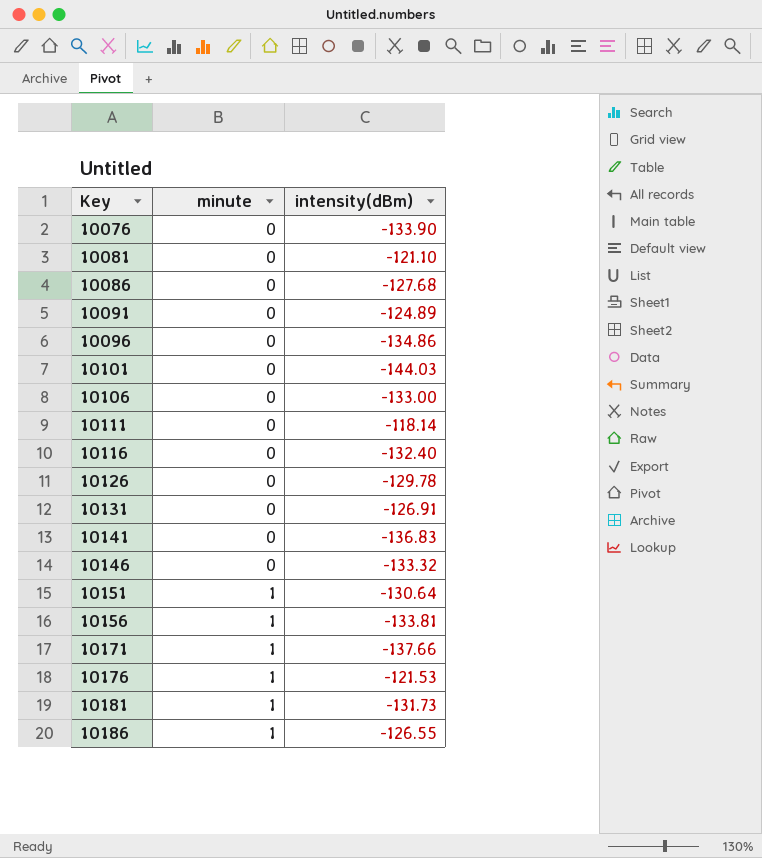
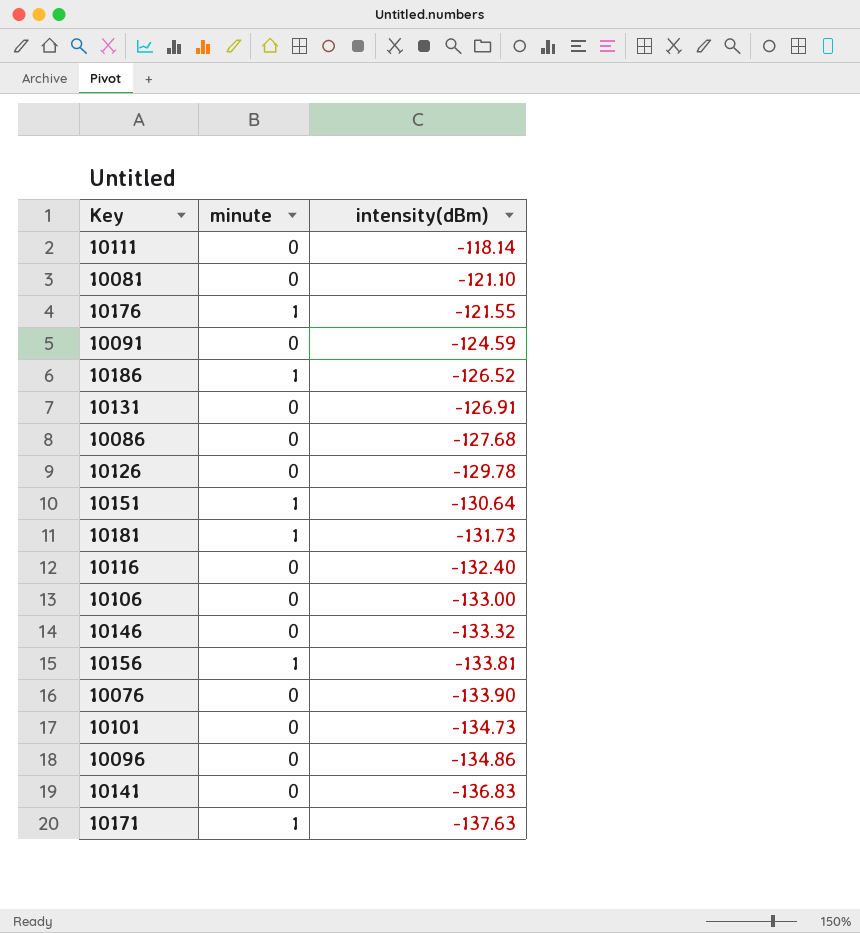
row order: Key ascending -> intensity(dBm) descending
10176 | intensity(dBm): -121.53 -> -121.55
10091 | intensity(dBm): -124.89 -> -124.59
10186 | intensity(dBm): -126.55 -> -126.52
10101 | intensity(dBm): -144.03 -> -134.73
10171 | intensity(dBm): -137.66 -> -137.63

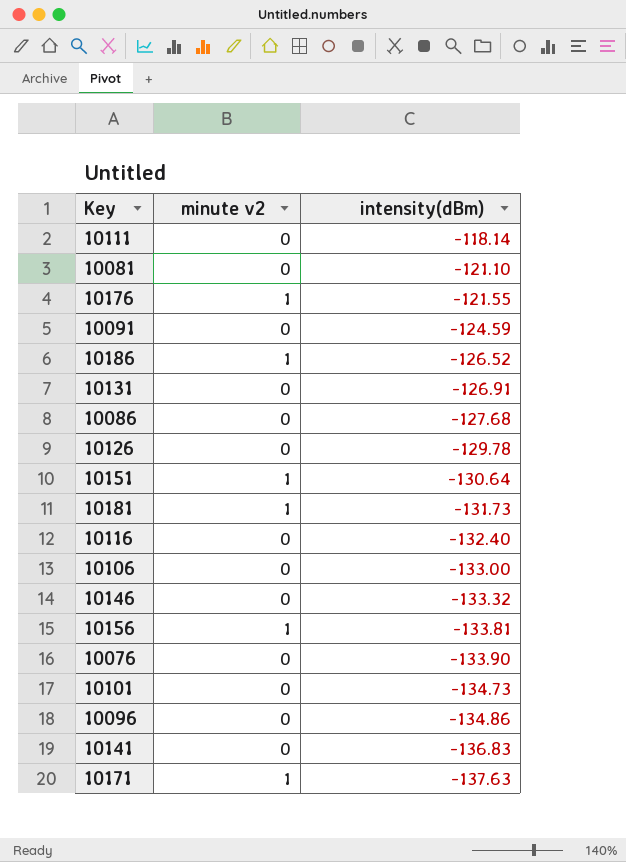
column name: minute -> minute v2

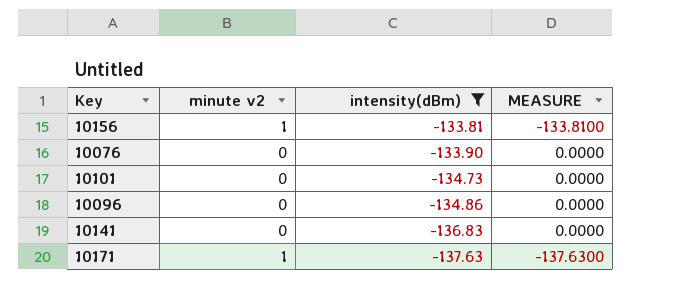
filter: none -> intensity(dBm) <= -133.81
column MEASURE | formula: none -> [minute v2] * [intensity(dBm)]

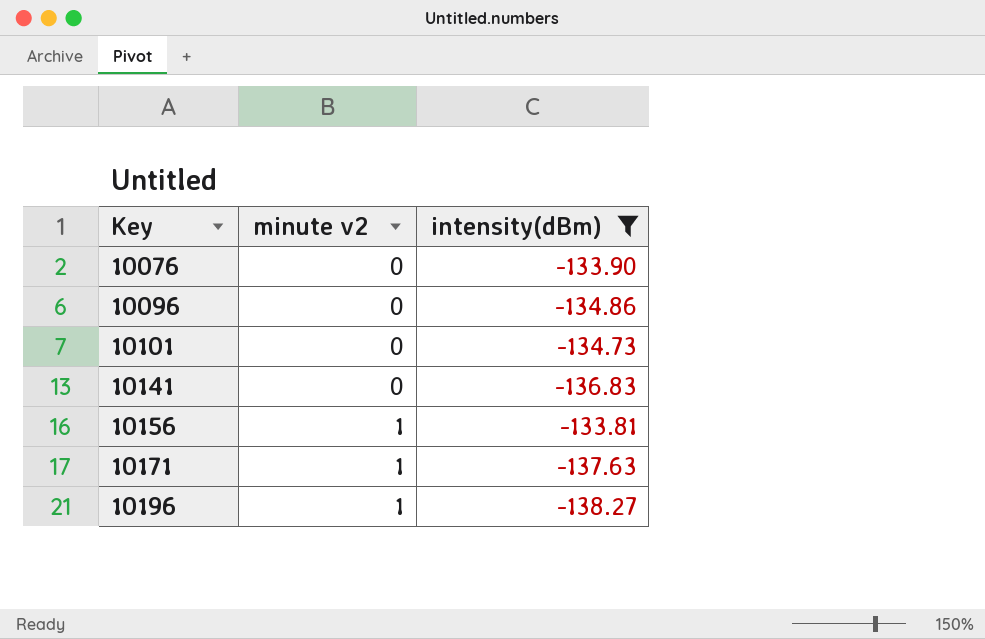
row order: intensity(dBm) descending -> Key ascending
column MEASURE | formula: [minute v2] * [intensity(dBm)] -> none
row 10196: none -> 1 | -138.27

